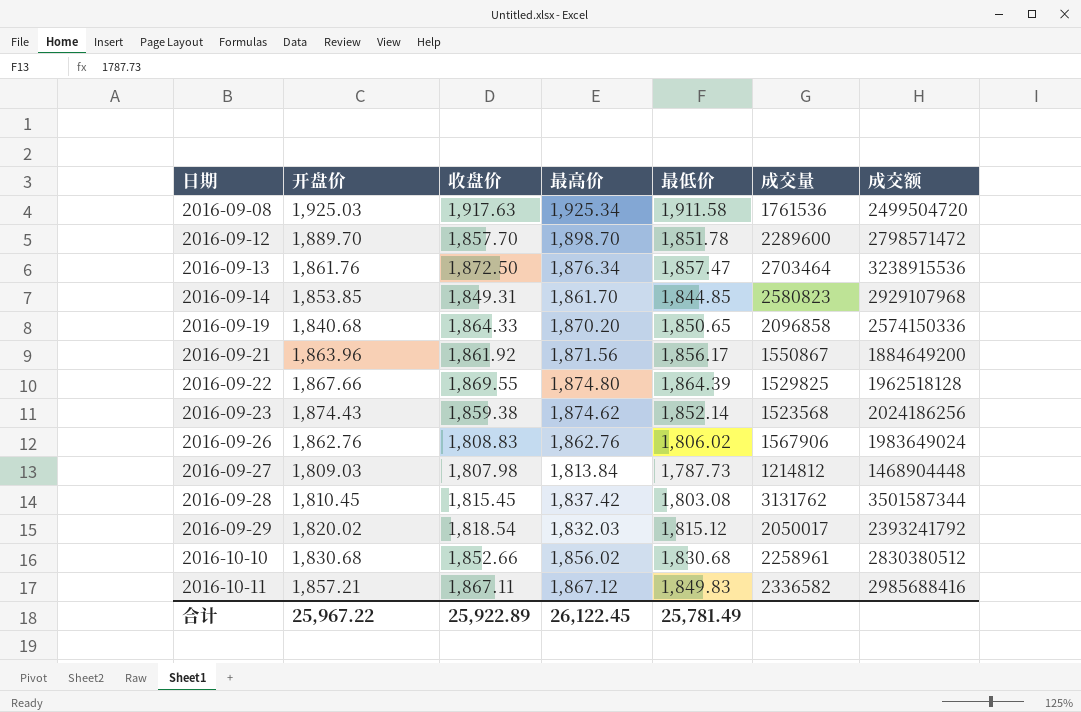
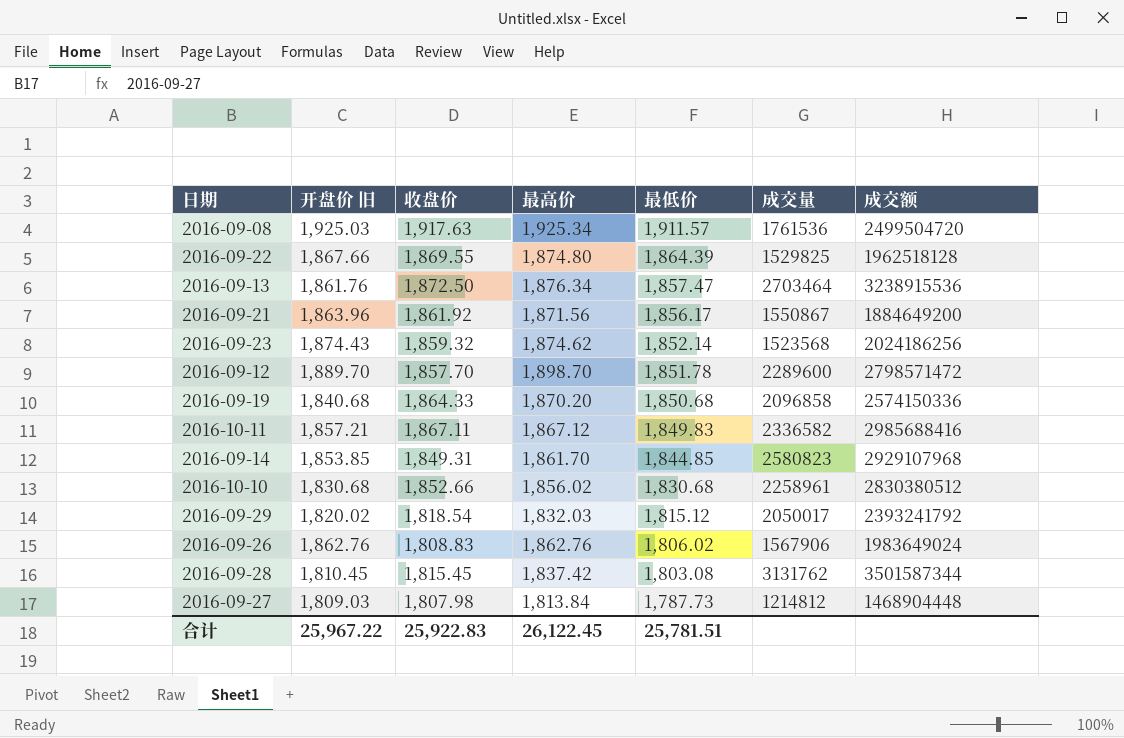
row order: 日期 ascending -> 最低价 descending
column name: 开盘价 -> 开盘价 旧
2016-09-08 | 最低价: 1,911.58 -> 1,911.57
2016-09-23 | 收盘价: 1,859.38 -> 1,859.32
2016-09-19 | 最低价: 1,850.65 -> 1,850.68
合计 | 收盘价: 25,922.89 -> 25,922.83
合计 | 最低价: 25,781.49 -> 25,781.51

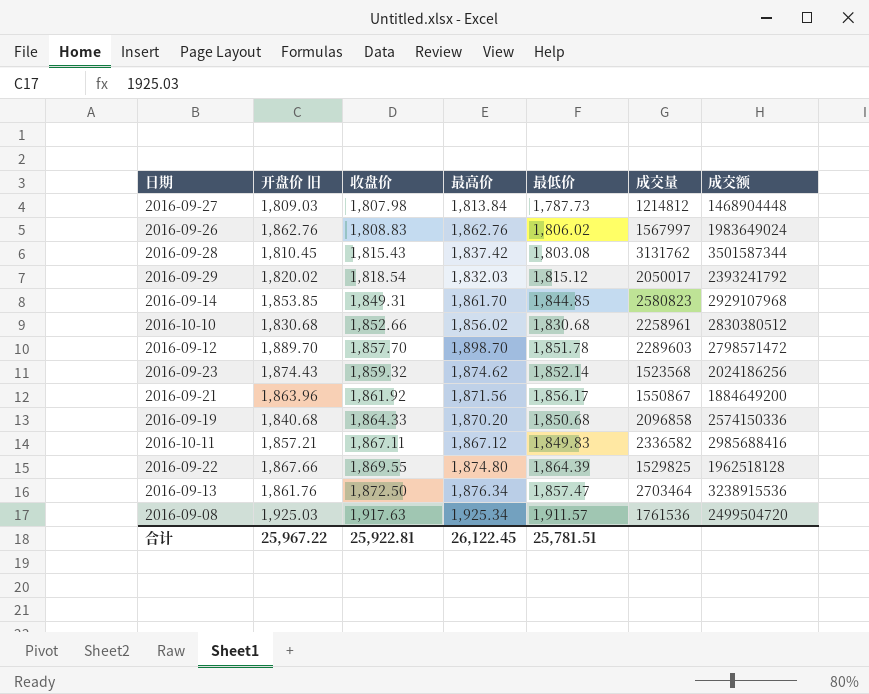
row order: 最低价 descending -> 收盘价 ascending
2016-09-26 | 成交量: 1567906 -> 1567997
2016-09-28 | 收盘价: 1,815.45 -> 1,815.43
2016-09-12 | 成交量: 2289600 -> 2289603
合计 | 收盘价: 25,922.83 -> 25,922.81

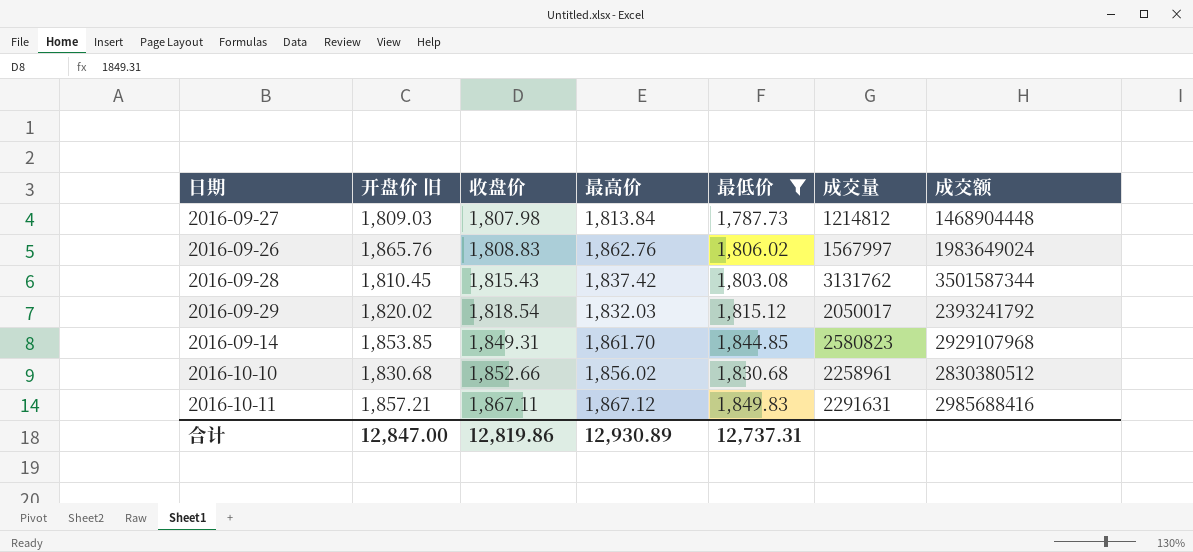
filter: none -> 最低价 <= 1,849.83
2016-09-26 | 开盘价 旧: 1,862.76 -> 1,865.76
2016-10-11 | 成交量: 2336582 -> 2291631
合计 | 开盘价 旧: 25,967.22 -> 12,847.00
合计 | 收盘价: 25,922.81 -> 12,819.86
合计 | 最高价: 26,122.45 -> 12,930.89
合计 | 最低价: 25,781.51 -> 12,737.31

